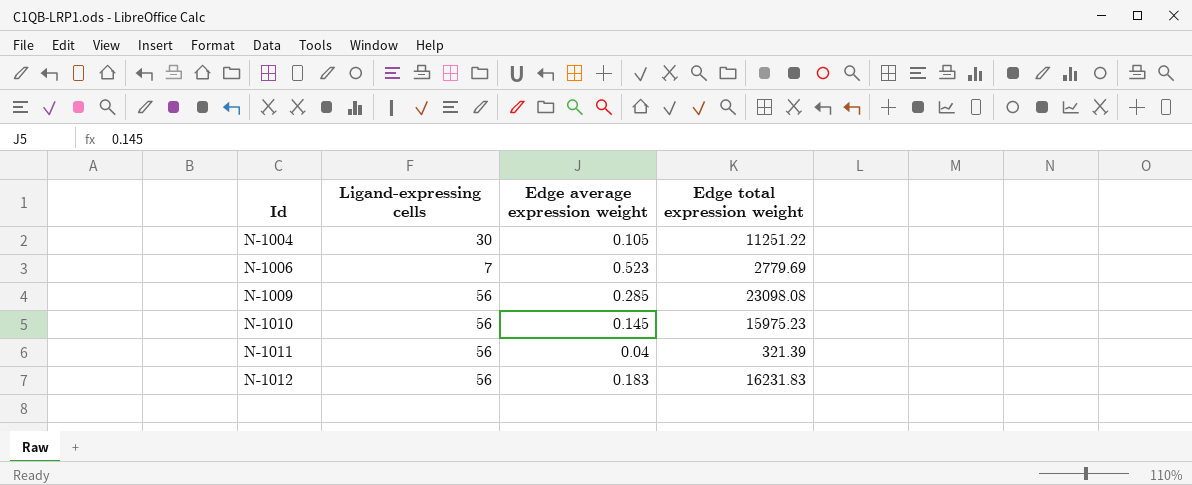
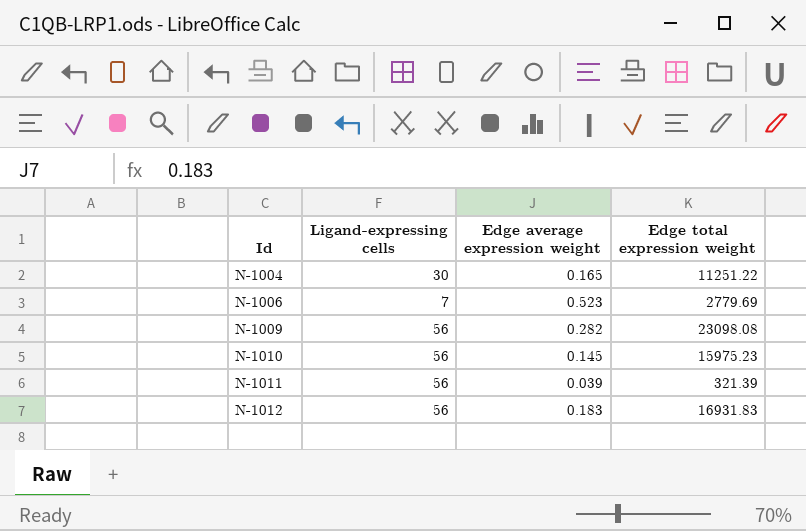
N-1004 | Edge average expression weight: 0.105 -> 0.165
N-1009 | Edge average expression weight: 0.285 -> 0.282
N-1011 | Edge average expression weight: 0.04 -> 0.039
N-1012 | Edge total expression weight: 16231.83 -> 16931.83

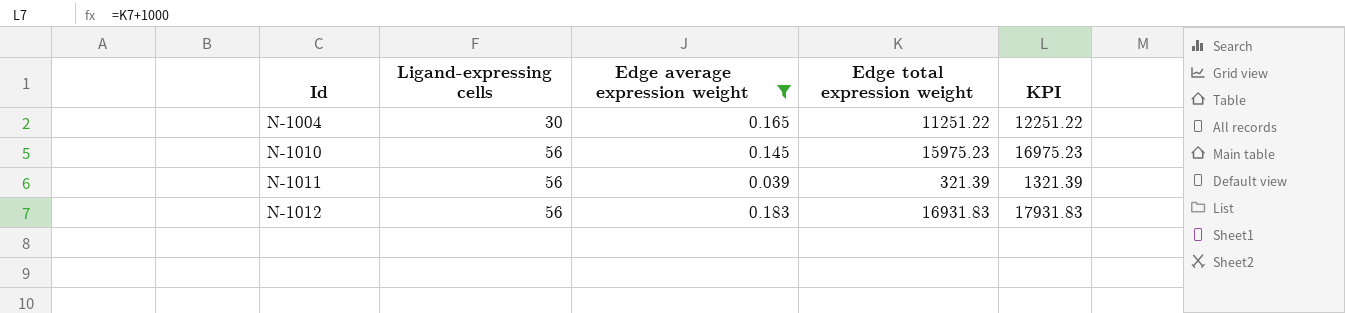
filter: none -> Edge average expression weight <= 0.183
column KPI | formula: none -> [Edge total expression weight] + 1000

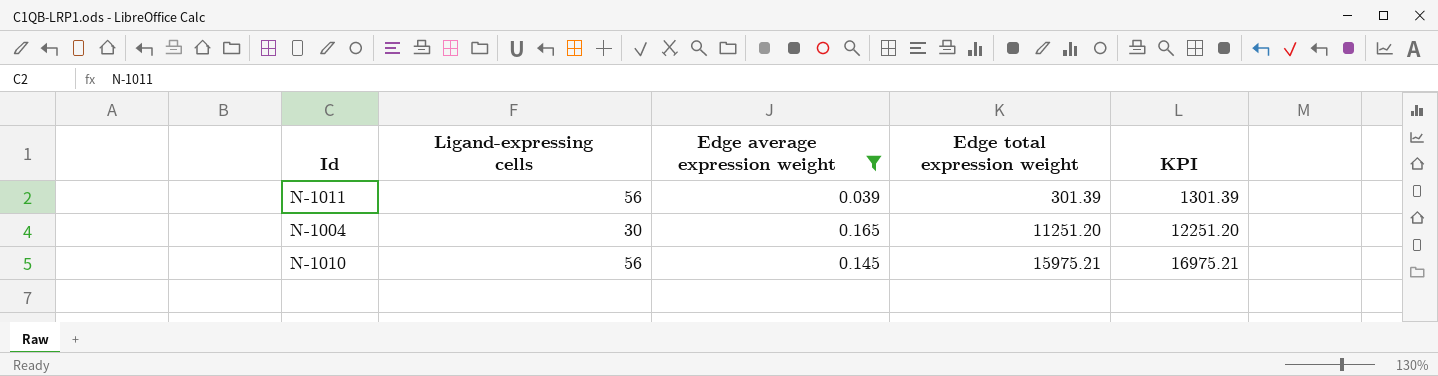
row order: Id ascending -> Edge total expression weight ascending
row N-1012: 56 | 0.183 | 16931.83 | 17931.83 -> none
N-1011 | Edge total expression weight: 321.39 -> 301.39
N-1011 | KPI: 1321.39 -> 1301.39
N-1004 | Edge total expression weight: 11251.22 -> 11251.20
N-1004 | KPI: 12251.22 -> 12251.20
N-1010 | Edge total expression weight: 15975.23 -> 15975.21
N-1010 | KPI: 16975.23 -> 16975.21

